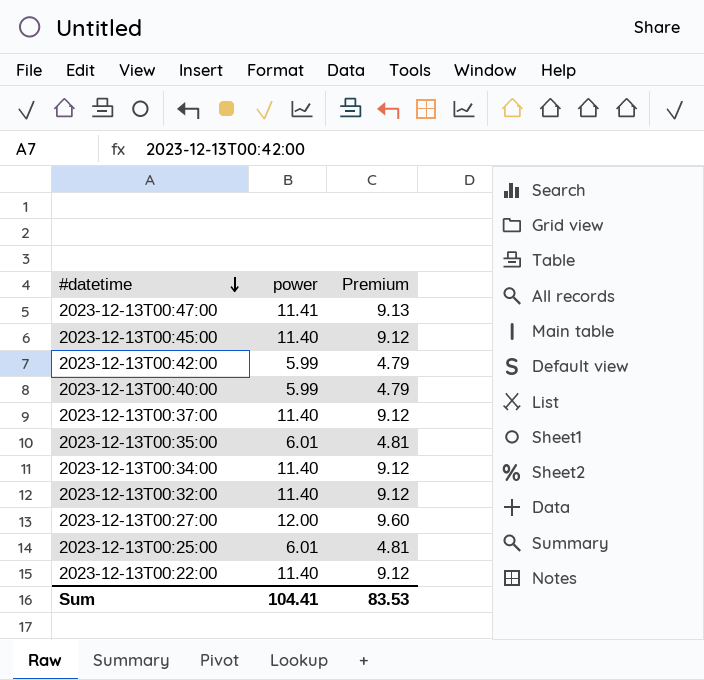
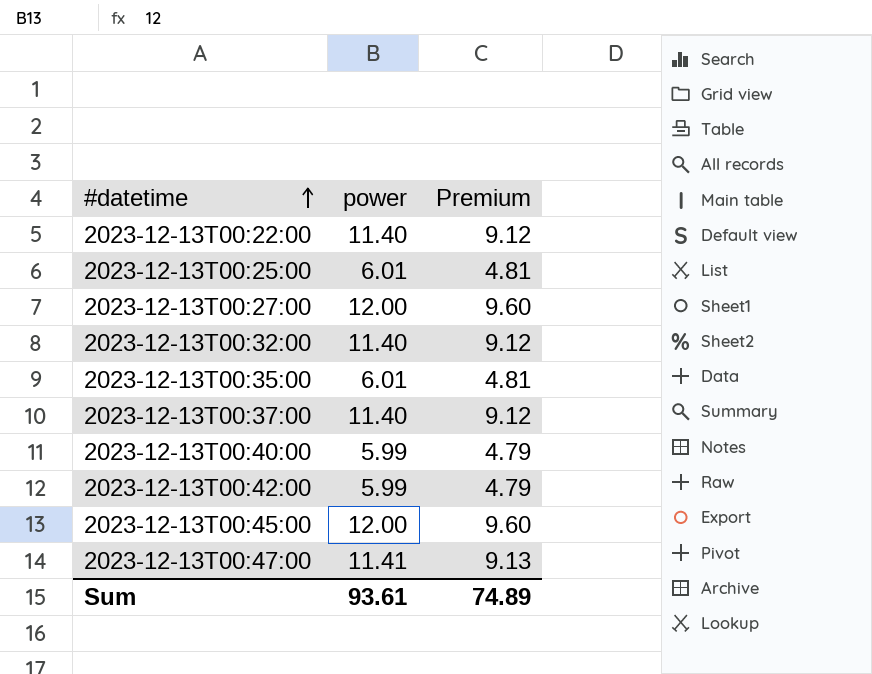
row order: #datetime descending -> #datetime ascending
row 2023-12-13T00:34:00: 11.40 | 9.12 -> none
2023-12-13T00:45:00 | power: 11.40 -> 12.00
2023-12-13T00:45:00 | Premium: 9.12 -> 9.60
Sum | power: 104.41 -> 93.61
Sum | Premium: 83.53 -> 74.89

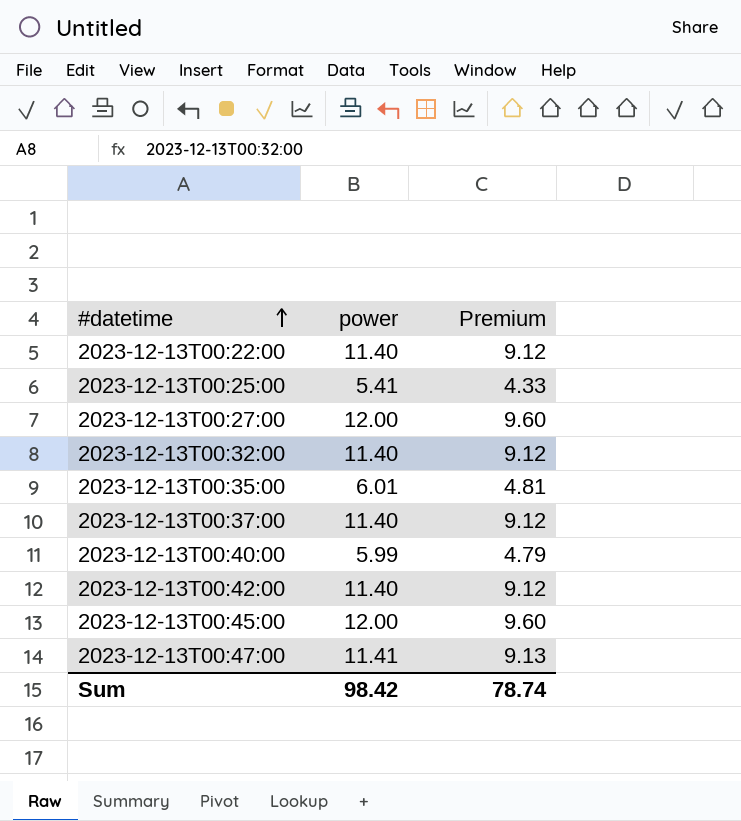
2023-12-13T00:25:00 | power: 6.01 -> 5.41
2023-12-13T00:25:00 | Premium: 4.81 -> 4.33
2023-12-13T00:42:00 | power: 5.99 -> 11.40
2023-12-13T00:42:00 | Premium: 4.79 -> 9.12
Sum | power: 93.61 -> 98.42
Sum | Premium: 74.89 -> 78.74

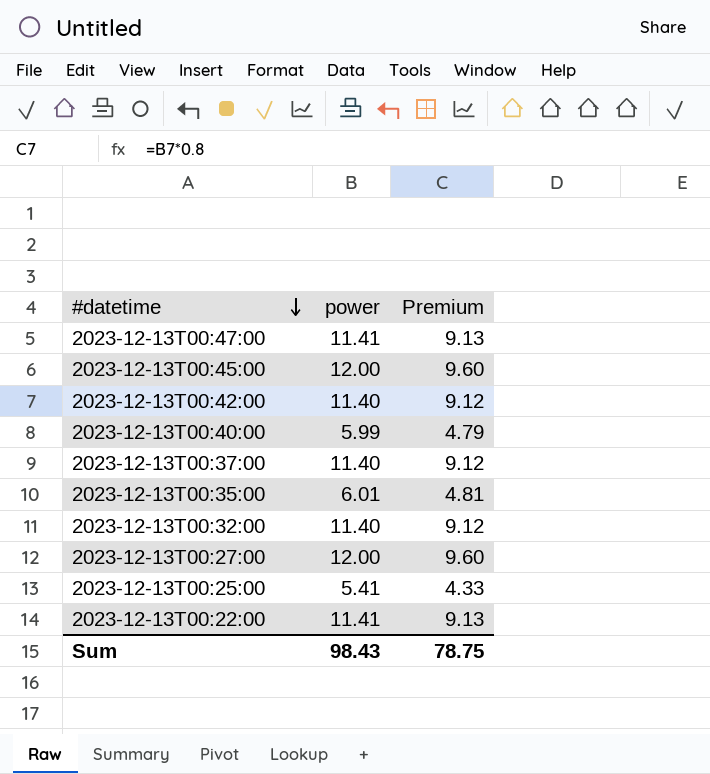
row order: #datetime ascending -> #datetime descending
2023-12-13T00:22:00 | power: 11.40 -> 11.41
2023-12-13T00:22:00 | Premium: 9.12 -> 9.13
Sum | power: 98.42 -> 98.43
Sum | Premium: 78.74 -> 78.75

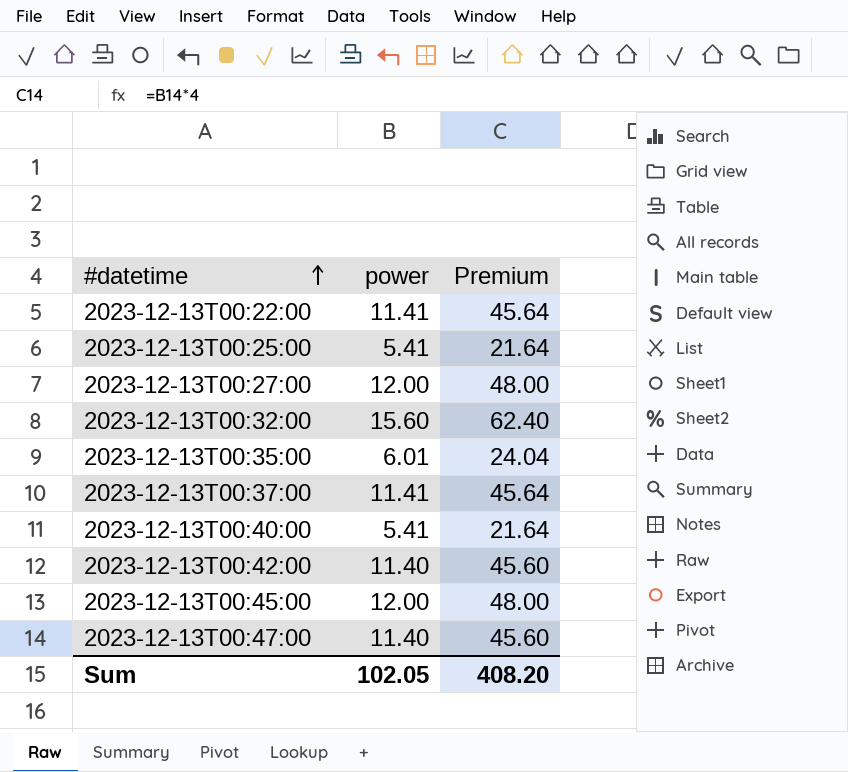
row order: #datetime descending -> #datetime ascending
column Premium | formula: [power] * 0.8 -> [power] * 4
2023-12-13T00:32:00 | power: 11.40 -> 15.60
2023-12-13T00:37:00 | power: 11.40 -> 11.41
2023-12-13T00:40:00 | power: 5.99 -> 5.41
2023-12-13T00:47:00 | power: 11.41 -> 11.40
Sum | power: 98.43 -> 102.05
Sum | Premium: 78.75 -> 408.20

